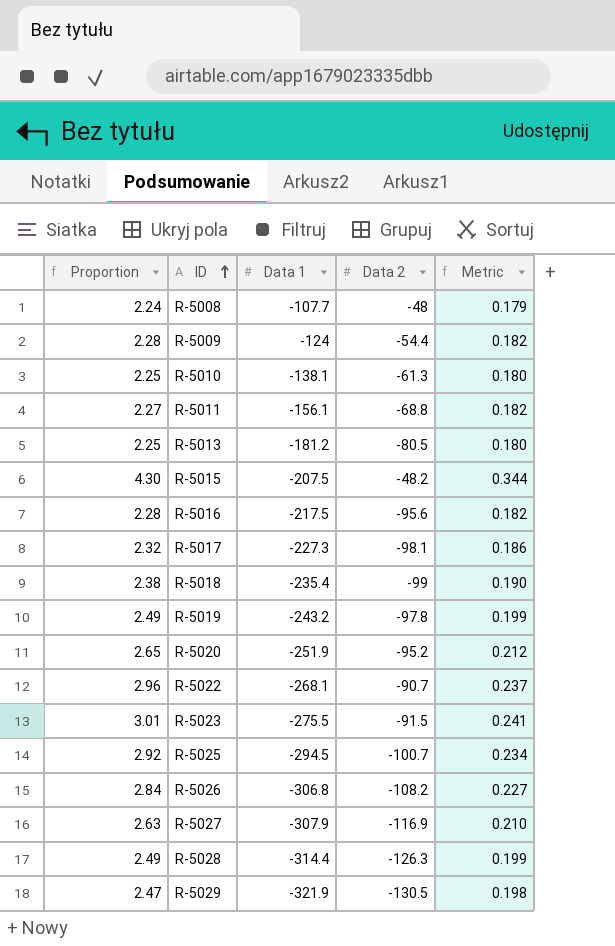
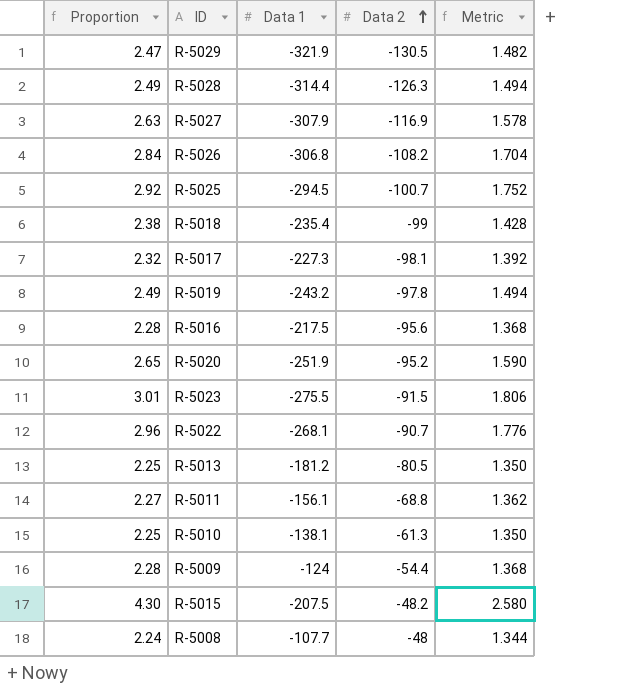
row order: ID ascending -> Data 2 ascending
column Metric | formula: [Proportion] * 0.08 -> [Proportion] * 0.6

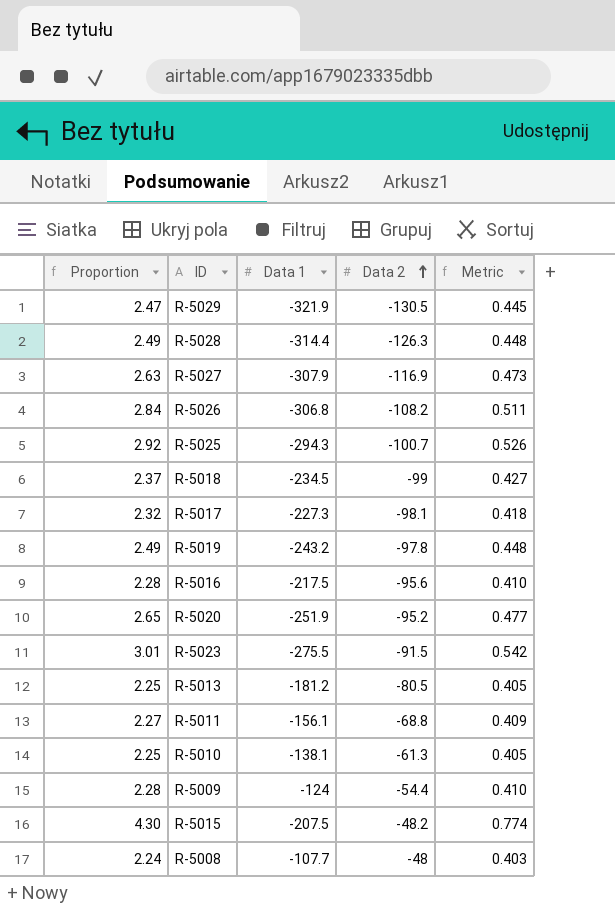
column Metric | formula: [Proportion] * 0.6 -> [Proportion] * 0.18
row R-5022: 2.96 | -268.1 | -90.7 | 1.776 -> none
R-5025 | Data 1: -294.5 -> -294.3
R-5018 | Proportion: 2.38 -> 2.37
R-5018 | Data 1: -235.4 -> -234.5

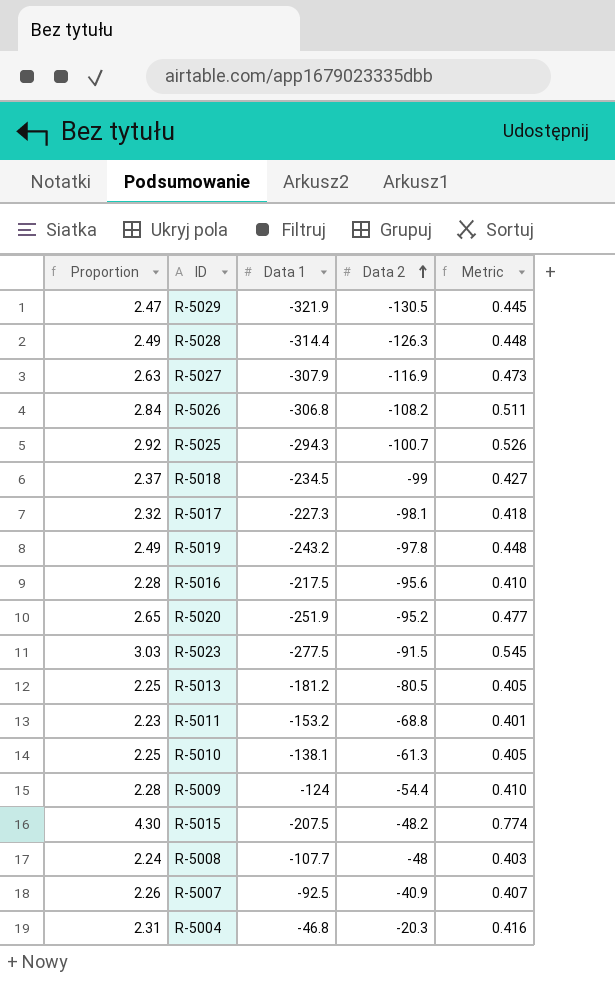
R-5023 | Proportion: 3.01 -> 3.03
R-5023 | Data 1: -275.5 -> -277.5
R-5023 | Metric: 0.542 -> 0.545
R-5011 | Proportion: 2.27 -> 2.23
R-5011 | Data 1: -156.1 -> -153.2
R-5011 | Metric: 0.409 -> 0.401
row R-5007: none -> 2.26 | -92.5 | -40.9 | 0.407
row R-5004: none -> 2.31 | -46.8 | -20.3 | 0.416

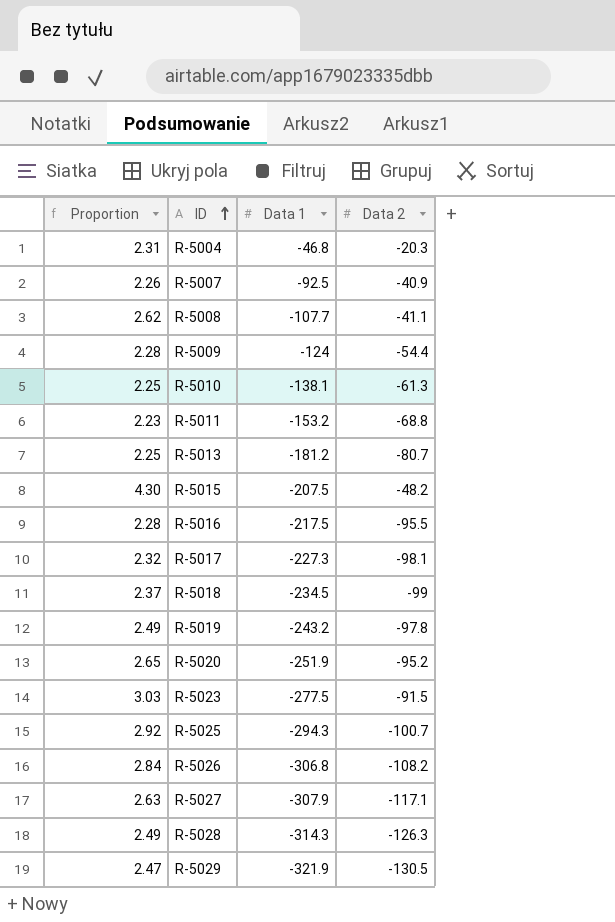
row order: Data 2 ascending -> ID ascending
column Metric | formula: [Proportion] * 0.18 -> none
R-5008 | Proportion: 2.24 -> 2.62
R-5008 | Data 2: -48 -> -41.1
R-5013 | Data 2: -80.5 -> -80.7
R-5016 | Data 2: -95.6 -> -95.5
R-5027 | Data 2: -116.9 -> -117.1
R-5028 | Data 1: -314.4 -> -314.3

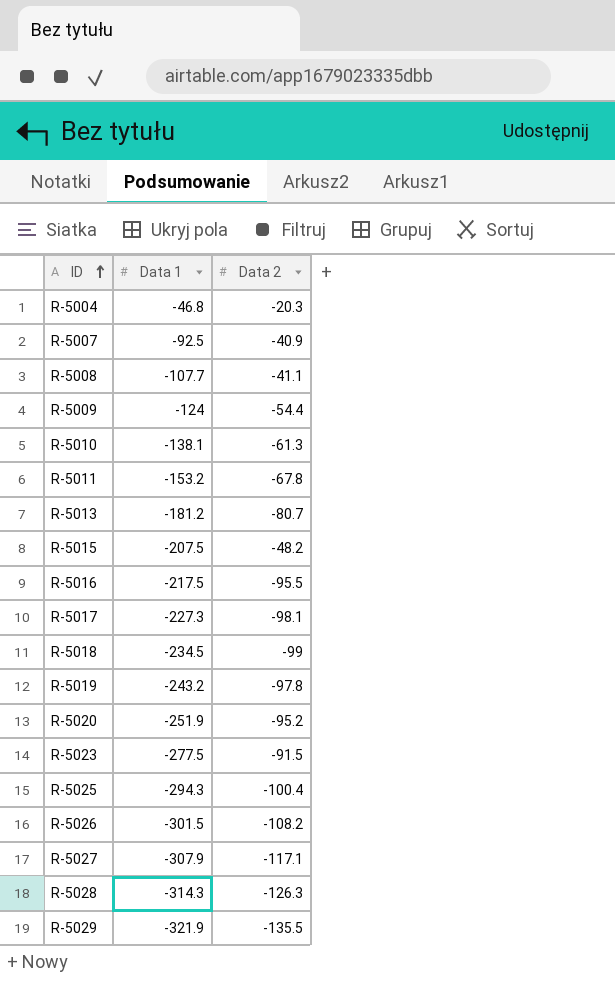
column Proportion | formula: [Data 1] / [Data 2] -> none
R-5011 | Data 2: -68.8 -> -67.8
R-5025 | Data 2: -100.7 -> -100.4
R-5026 | Data 1: -306.8 -> -301.5
R-5029 | Data 2: -130.5 -> -135.5

